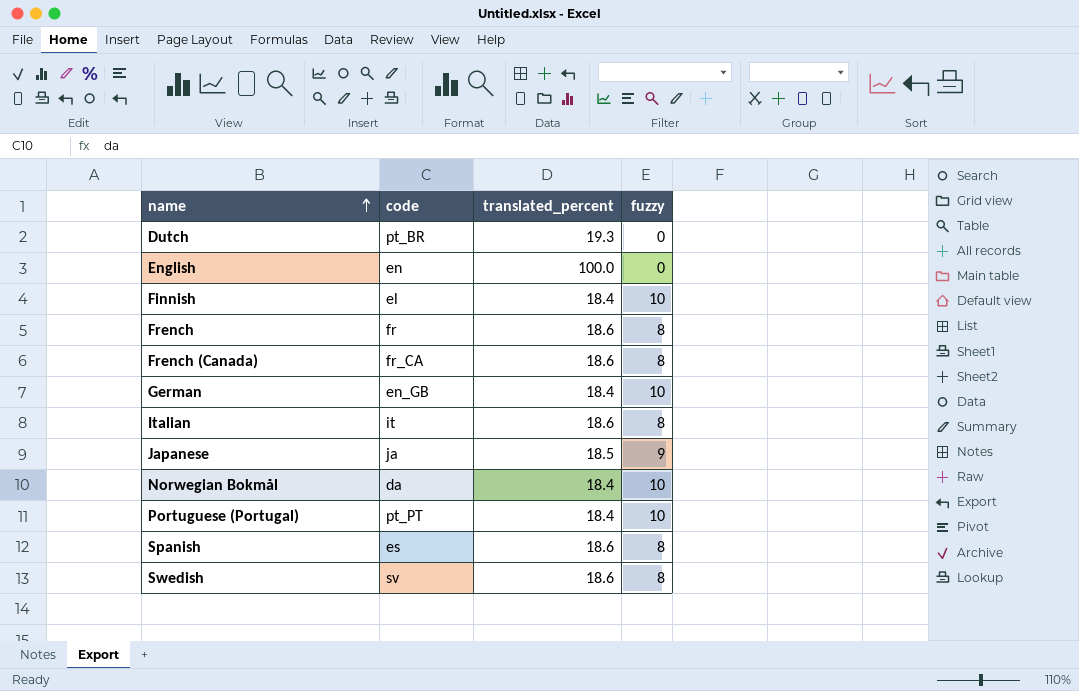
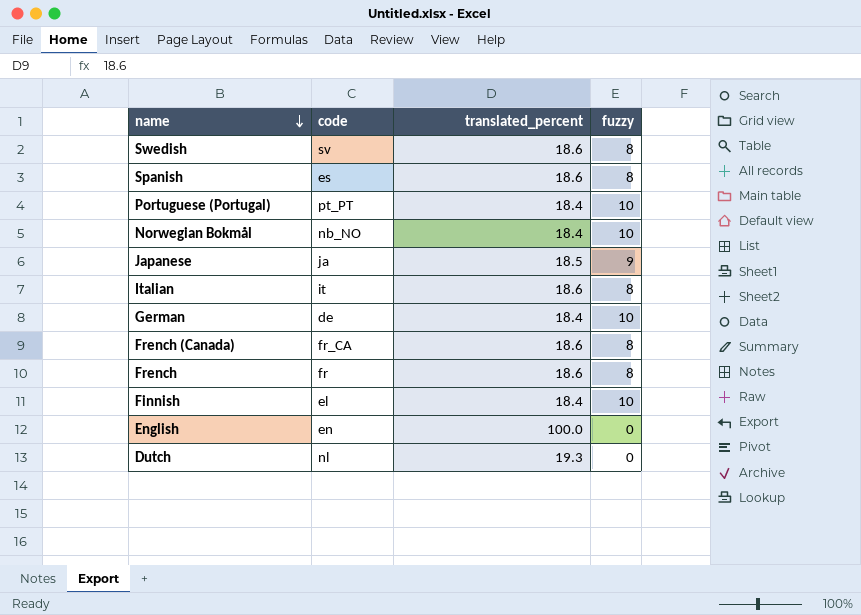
row order: name ascending -> name descending
Norwegian Bokmål | code: da -> nb_NO
German | code: en_GB -> de
Dutch | code: pt_BR -> nl

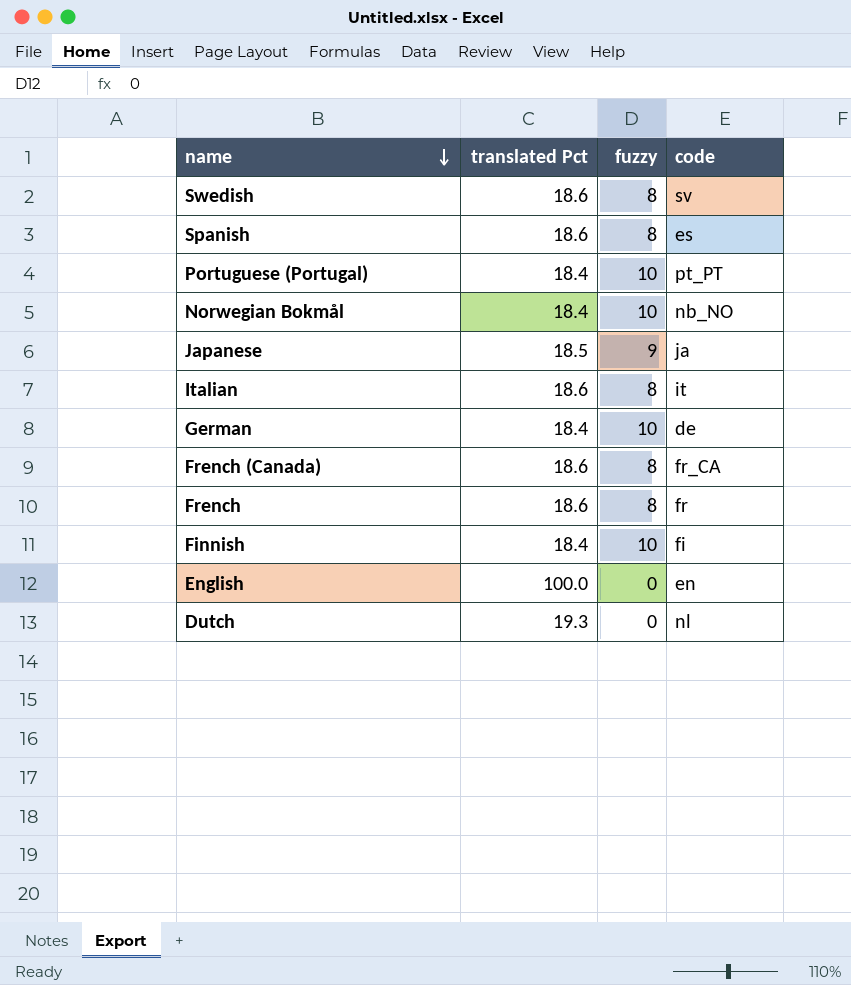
column name: translated_percent -> translated Pct
column code | position: 2 -> 4
Finnish | code: el -> fi

